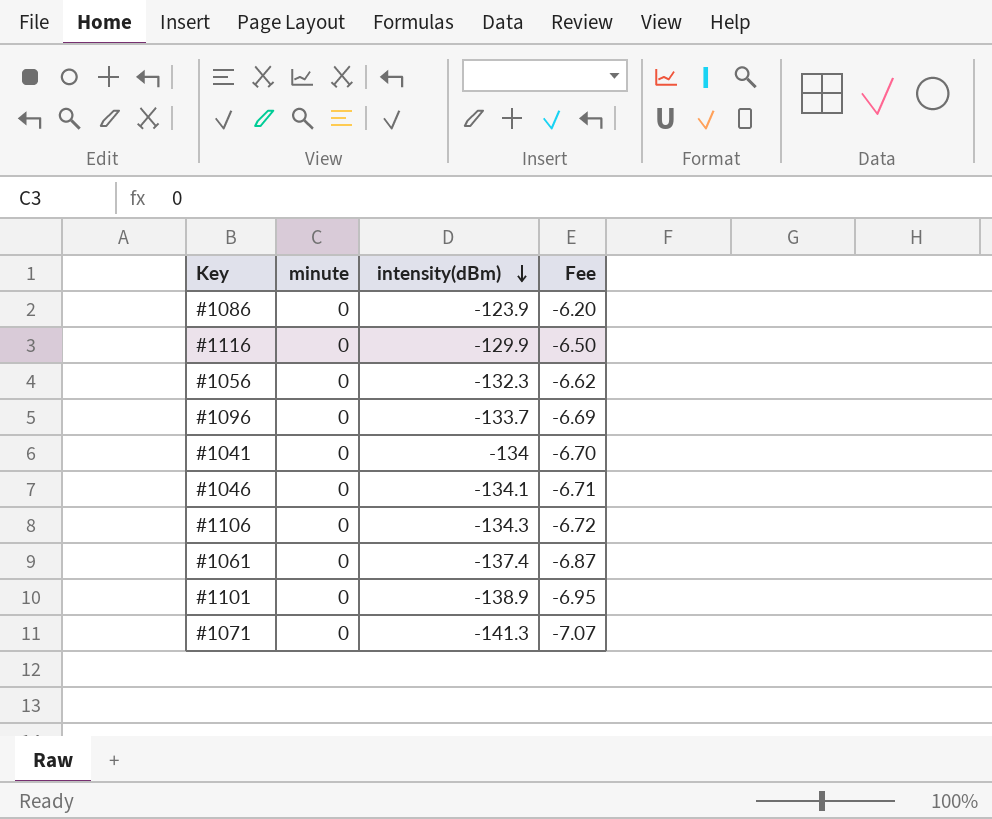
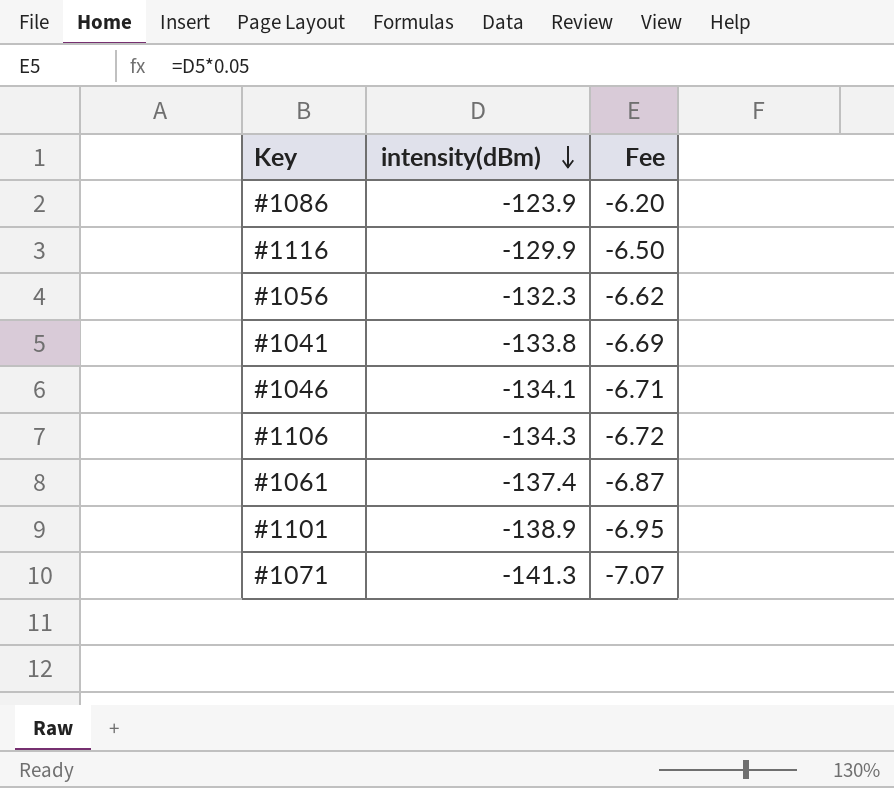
column minute | position: 2 -> none
row #1096: 0 | -133.7 | -6.69 -> none
#1041 | intensity(dBm): -134 -> -133.8
#1041 | Fee: -6.70 -> -6.69

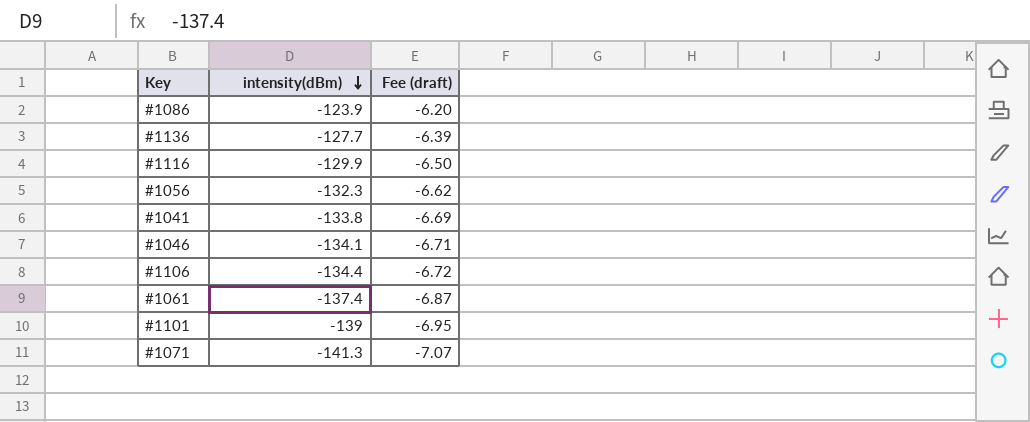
column name: Fee -> Fee (draft)
row #1136: none -> -127.7 | -6.39
#1106 | intensity(dBm): -134.3 -> -134.4
#1101 | intensity(dBm): -138.9 -> -139

